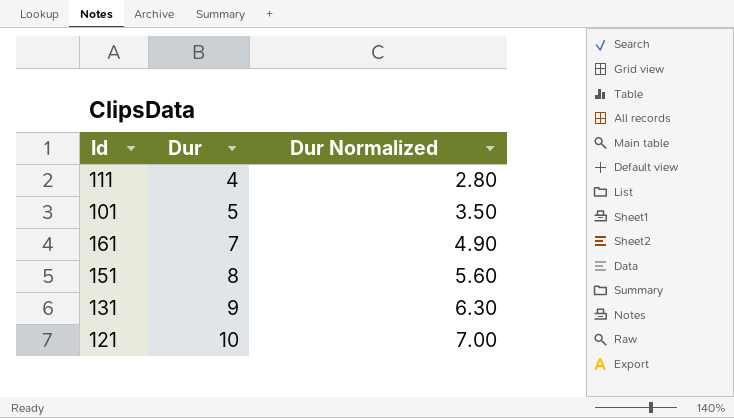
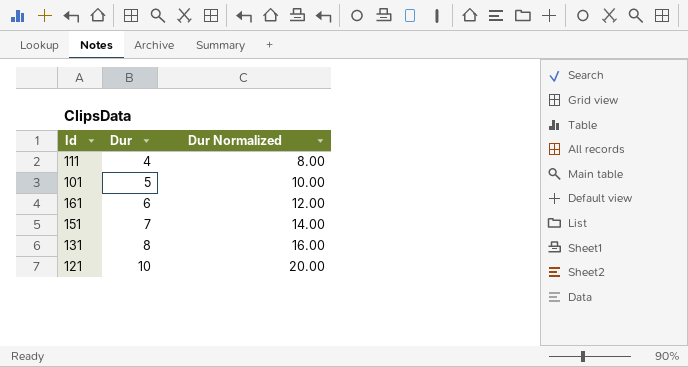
column Dur Normalized | formula: [Dur] * 0.7 -> [Dur] * 2
161 | Dur: 7 -> 6
151 | Dur: 8 -> 7
131 | Dur: 9 -> 8

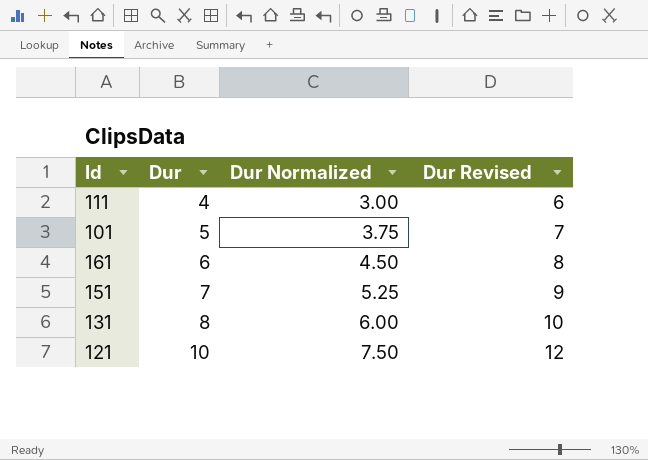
column Dur Normalized | formula: [Dur] * 2 -> [Dur] * 0.75
column Dur Revised | formula: none -> [Dur] + 2

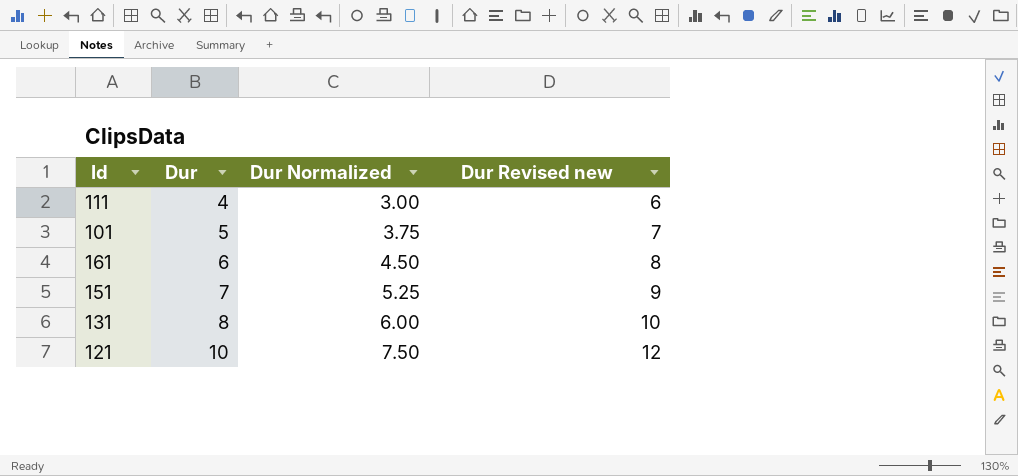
column name: Dur Revised -> Dur Revised new

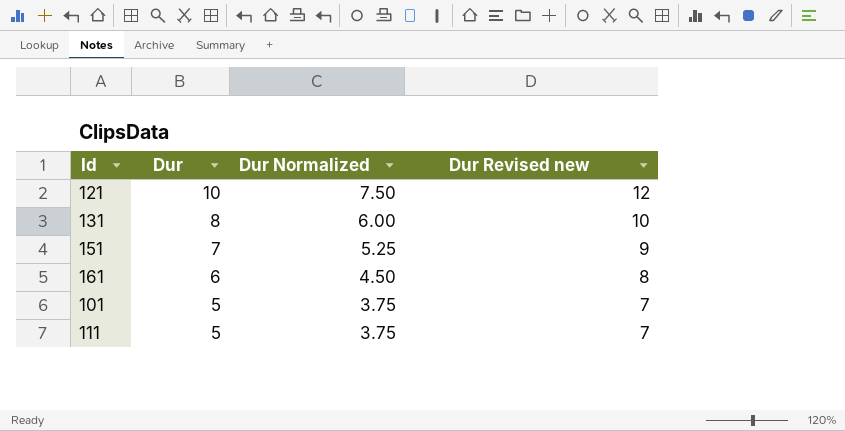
row order: Dur ascending -> Dur descending
111 | Dur: 4 -> 5
111 | Dur Normalized: 3.00 -> 3.75
111 | Dur Revised new: 6 -> 7

